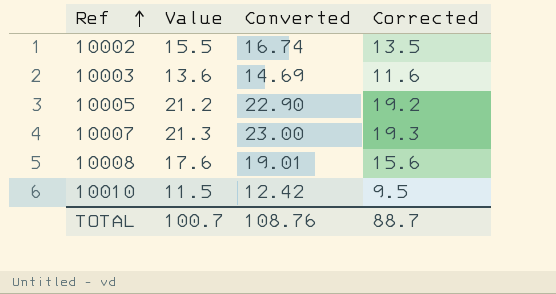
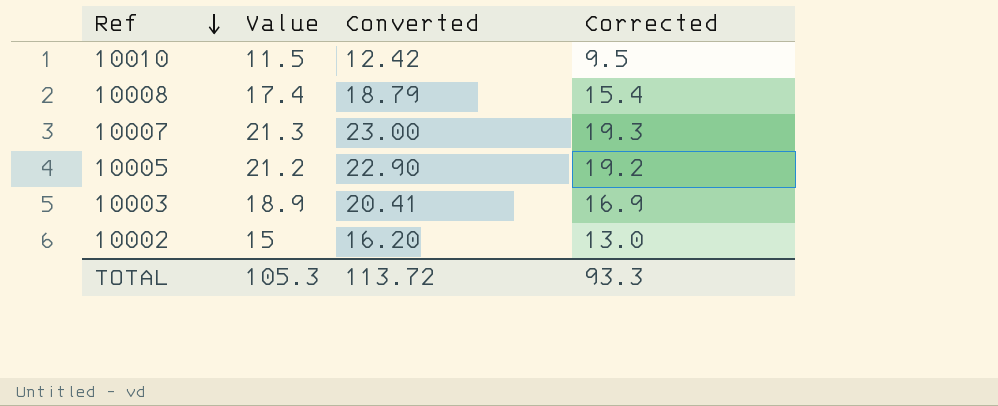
row order: Ref ascending -> Ref descending
10008 | Value: 17.6 -> 17.4
10008 | Converted: 19.01 -> 18.79
10008 | Corrected: 15.6 -> 15.4
10003 | Value: 13.6 -> 18.9
10003 | Converted: 14.69 -> 20.41
10003 | Corrected: 11.6 -> 16.9
10002 | Value: 15.5 -> 15
10002 | Converted: 16.74 -> 16.20
10002 | Corrected: 13.5 -> 13.0
TOTAL | Value: 100.7 -> 105.3
TOTAL | Converted: 108.76 -> 113.72
TOTAL | Corrected: 88.7 -> 93.3

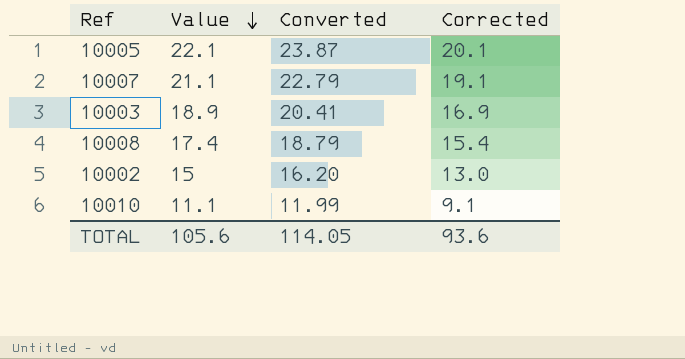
row order: Ref descending -> Value descending
10005 | Value: 21.2 -> 22.1
10005 | Converted: 22.90 -> 23.87
10005 | Corrected: 19.2 -> 20.1
10007 | Value: 21.3 -> 21.1
10007 | Converted: 23.00 -> 22.79
10007 | Corrected: 19.3 -> 19.1
10010 | Value: 11.5 -> 11.1
10010 | Converted: 12.42 -> 11.99
10010 | Corrected: 9.5 -> 9.1
TOTAL | Value: 105.3 -> 105.6
TOTAL | Converted: 113.72 -> 114.05
TOTAL | Corrected: 93.3 -> 93.6

